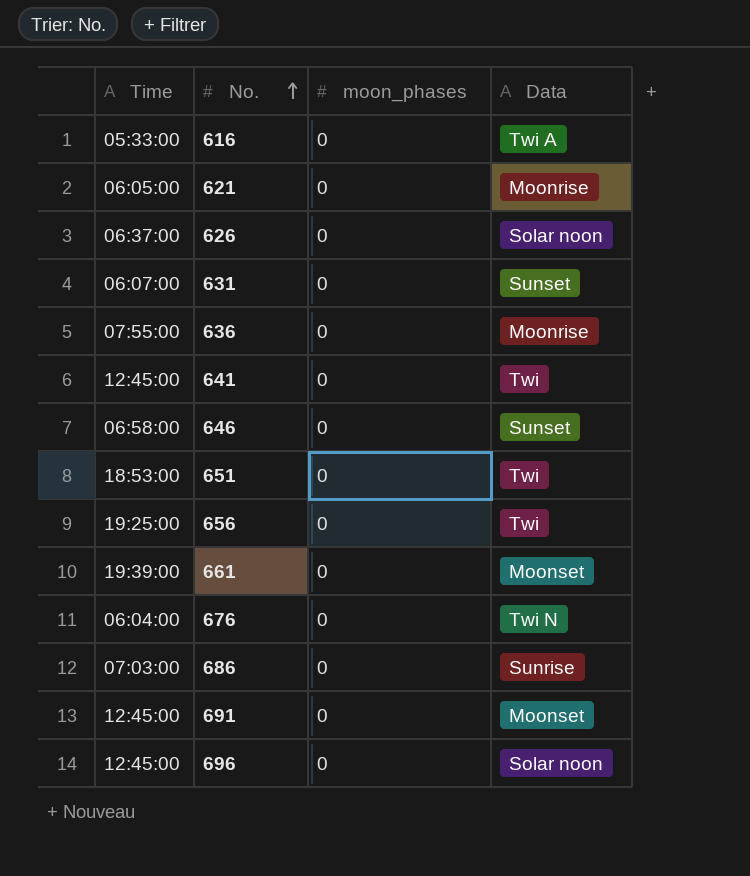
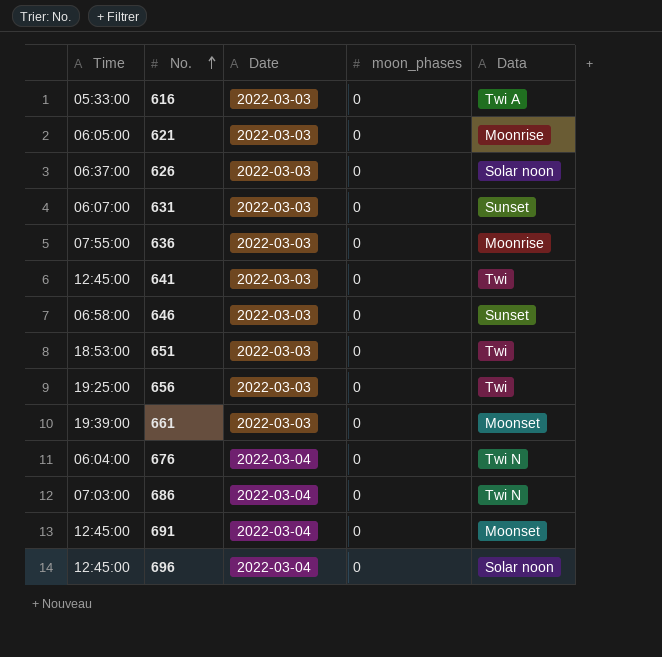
column Date | position: none -> 3
686 | Data: Sunrise -> Twi N

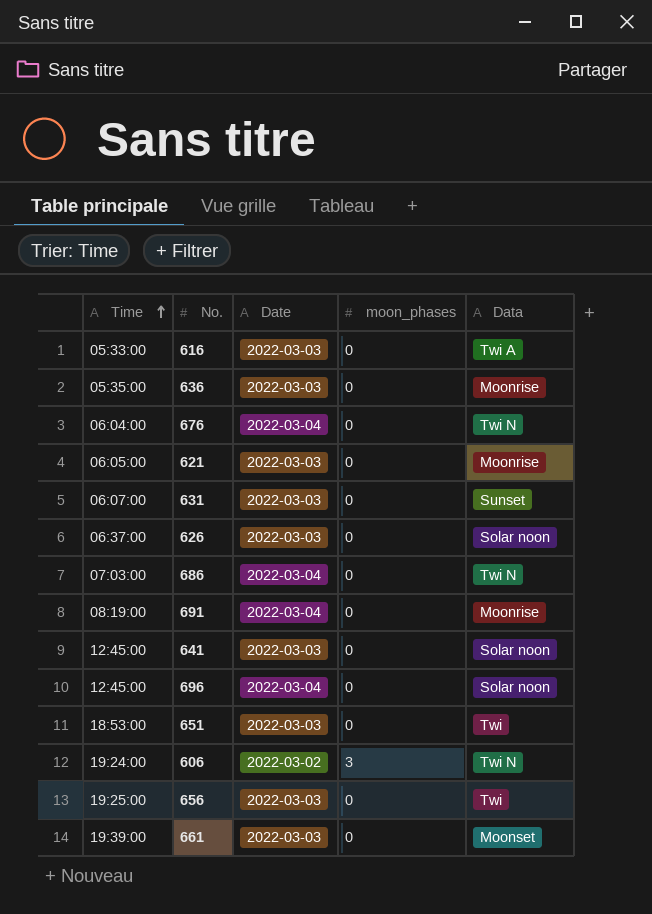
row order: No. ascending -> Time ascending
row 646: 06:58:00 | 2022-03-03 | 0 | Sunset -> none
636 | Time: 07:55:00 -> 05:35:00
691 | Time: 12:45:00 -> 08:19:00
691 | Data: Moonset -> Moonrise
641 | Data: Twi -> Solar noon
row 606: none -> 19:24:00 | 2022-03-02 | 3 | Twi N

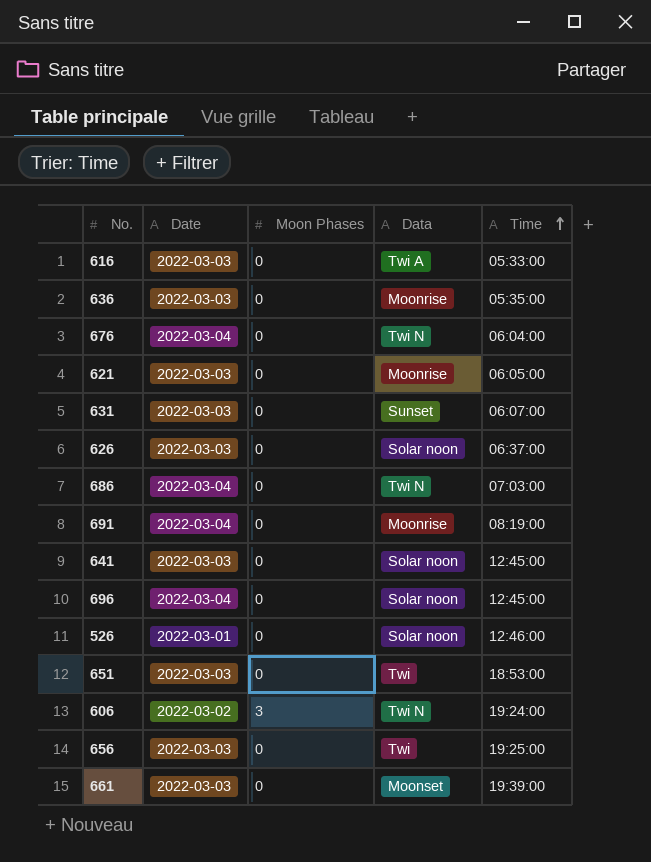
column name: moon_phases -> Moon Phases
column Time | position: 1 -> 5
row 526: none -> 2022-03-01 | 0 | Solar noon | 12:46:00

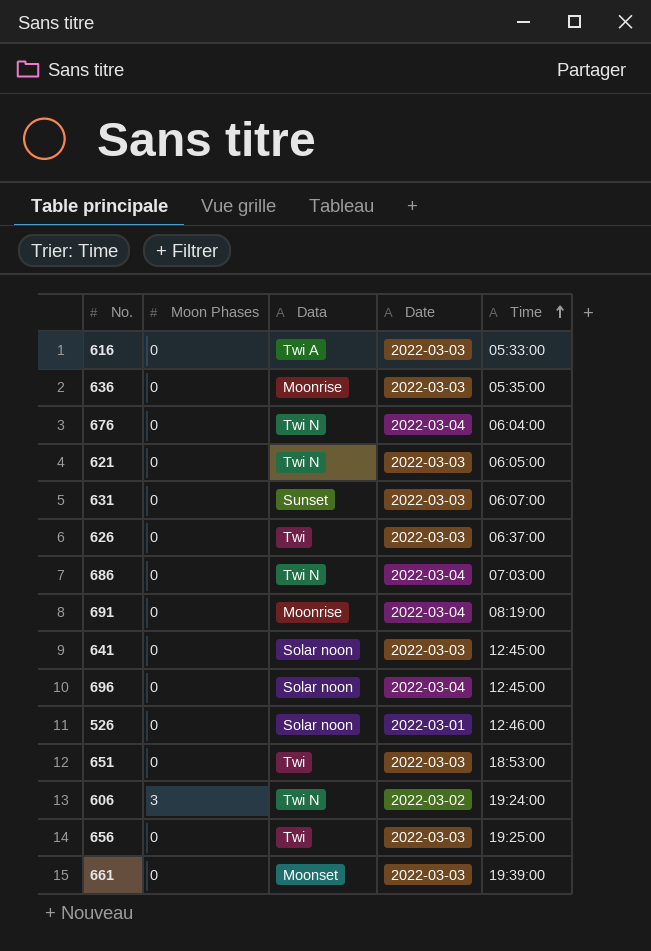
column Date | position: 2 -> 4
621 | Data: Moonrise -> Twi N
626 | Data: Solar noon -> Twi

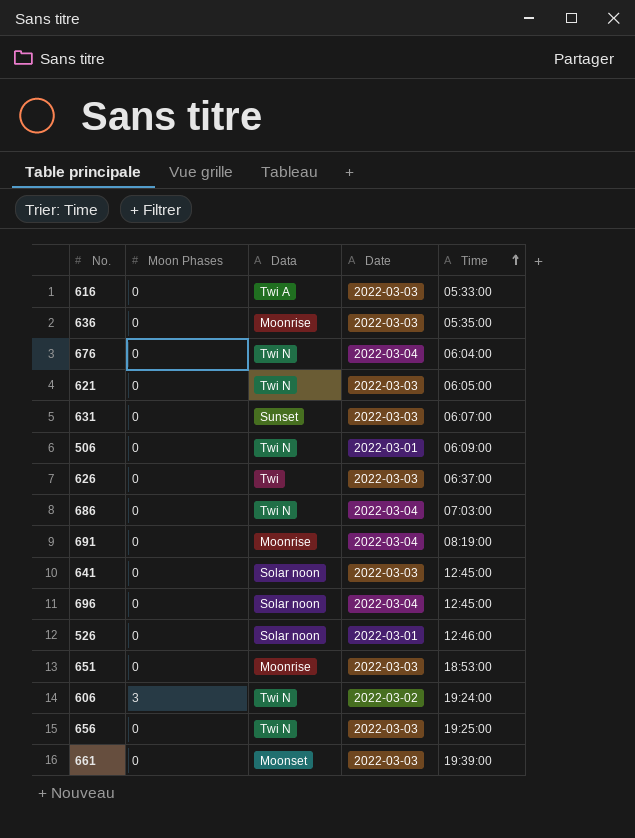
row 506: none -> 0 | Twi N | 2022-03-01 | 06:09:00
651 | Data: Twi -> Moonrise
656 | Data: Twi -> Twi N

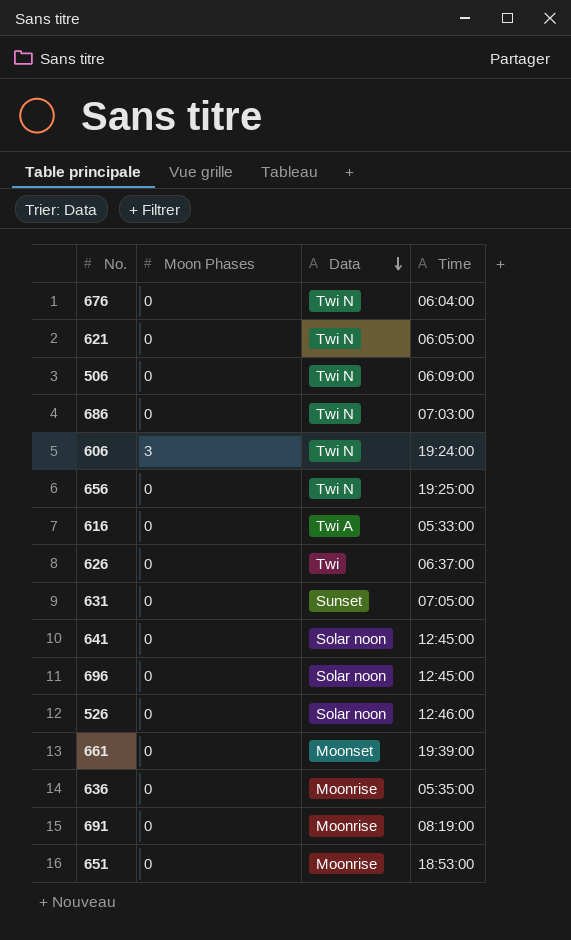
row order: Time ascending -> Data descending
column Date | position: 4 -> none
631 | Time: 06:07:00 -> 07:05:00

